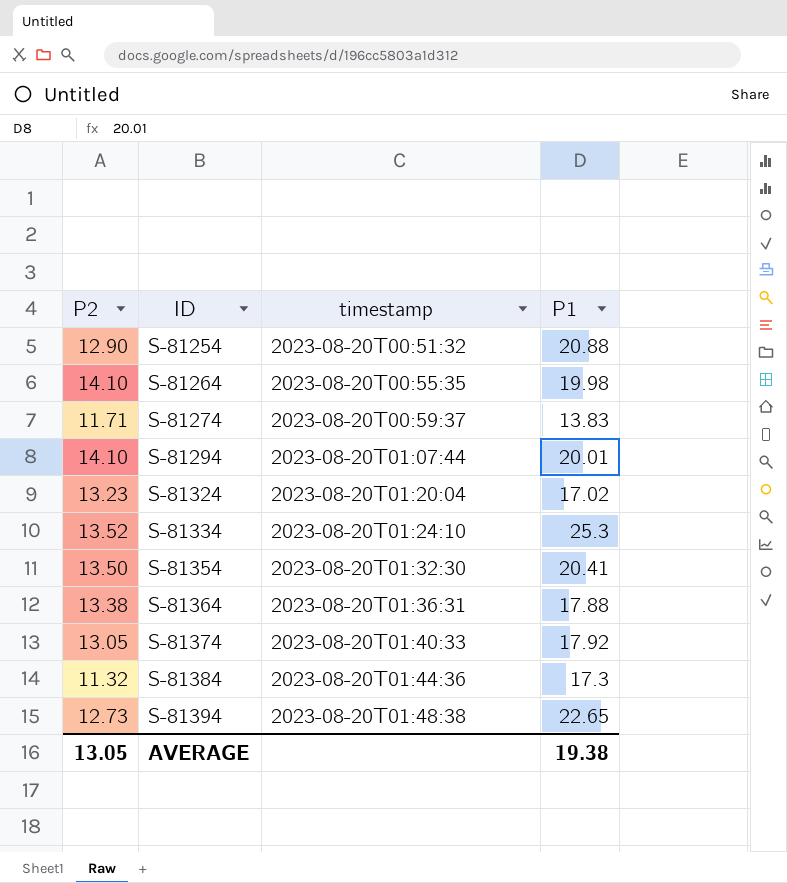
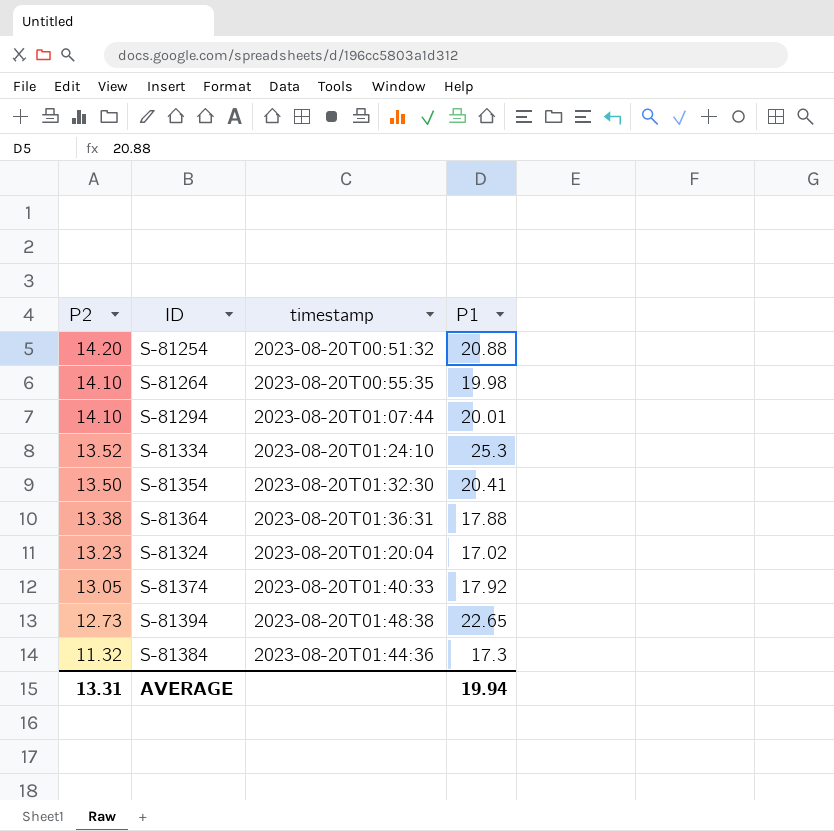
row order: ID ascending -> P2 descending
row S-81274: 11.71 | 2023-08-20T00:59:37 | 13.83 -> none
S-81254 | P2: 12.90 -> 14.20
AVERAGE | P2: 13.05 -> 13.31
AVERAGE | P1: 19.38 -> 19.94

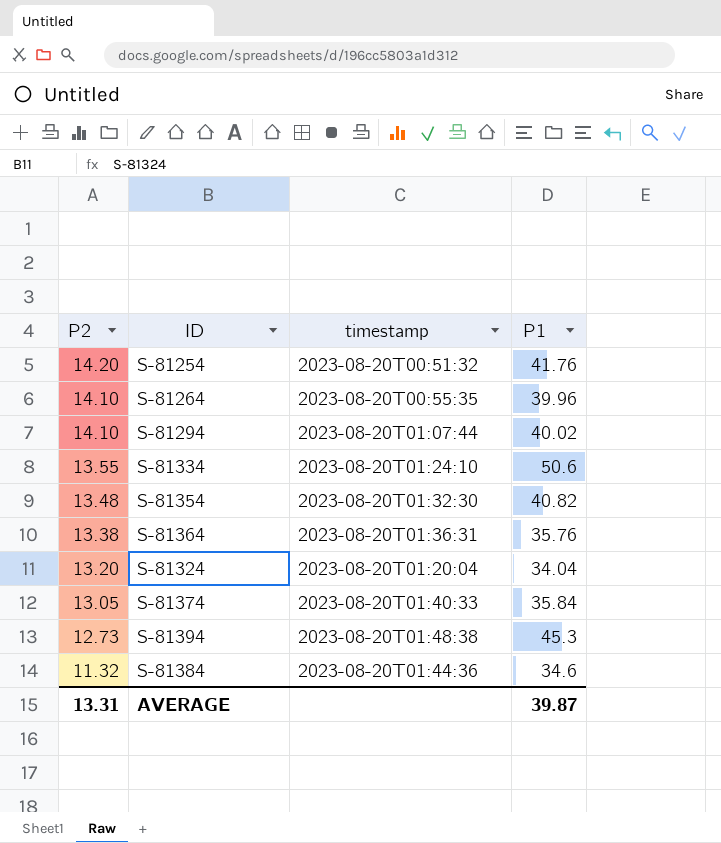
S-81254 | P1: 20.88 -> 41.76
S-81264 | P1: 19.98 -> 39.96
S-81294 | P1: 20.01 -> 40.02
S-81334 | P2: 13.52 -> 13.55
S-81334 | P1: 25.3 -> 50.6
S-81354 | P2: 13.50 -> 13.48
S-81354 | P1: 20.41 -> 40.82
S-81364 | P1: 17.88 -> 35.76
S-81324 | P2: 13.23 -> 13.20
S-81324 | P1: 17.02 -> 34.04
S-81374 | P1: 17.92 -> 35.84
S-81394 | P1: 22.65 -> 45.3
S-81384 | P1: 17.3 -> 34.6
AVERAGE | P1: 19.94 -> 39.87

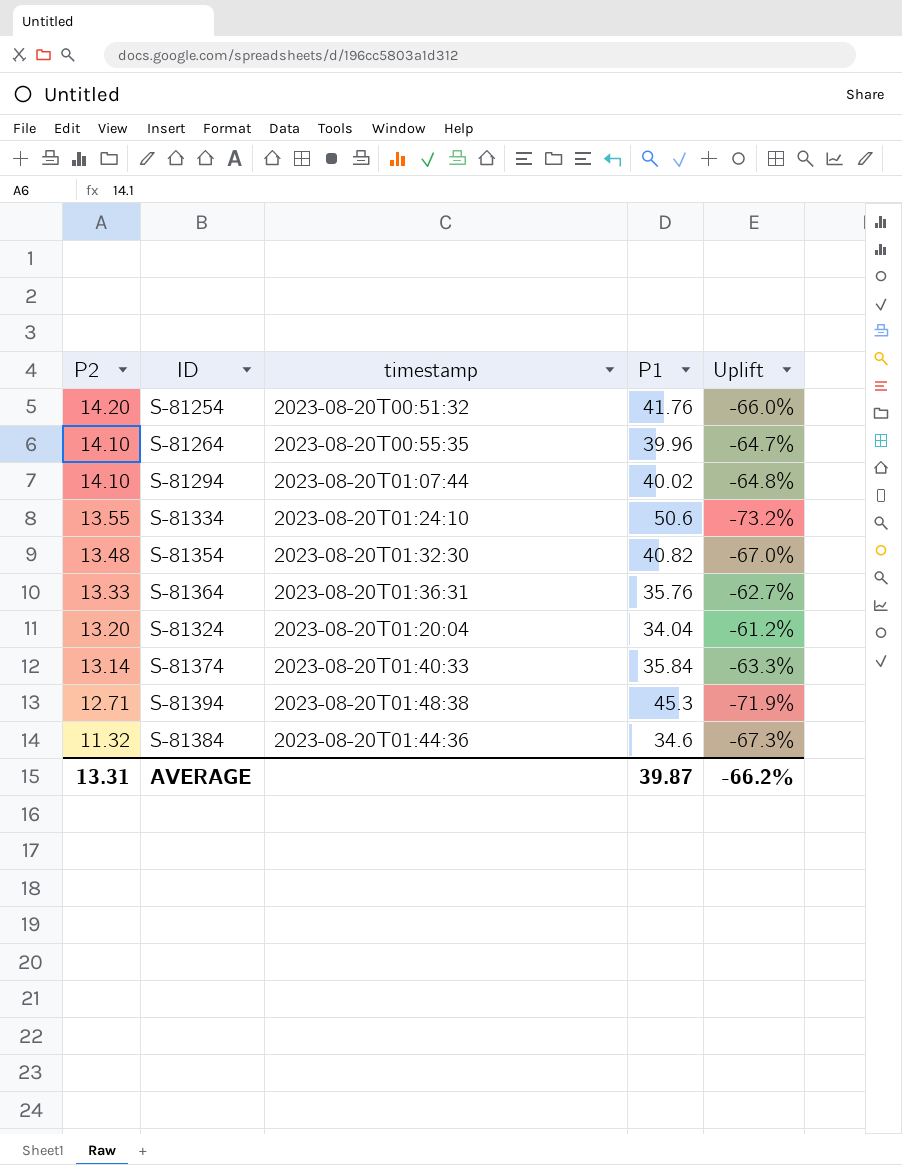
column Uplift | formula: none -> ([P2] - [P1]) / [P1]
S-81364 | P2: 13.38 -> 13.33
S-81374 | P2: 13.05 -> 13.14
S-81394 | P2: 12.73 -> 12.71

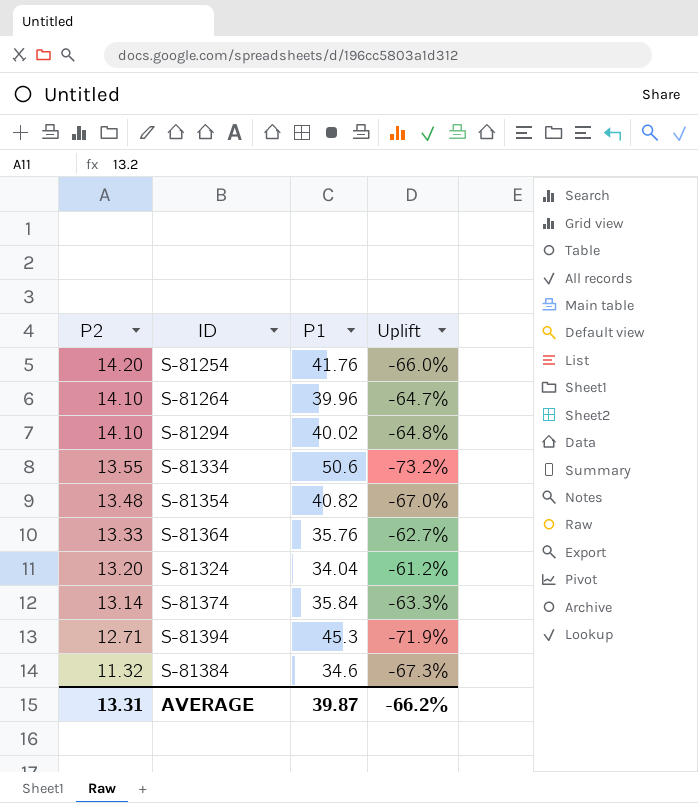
column timestamp | position: 3 -> none

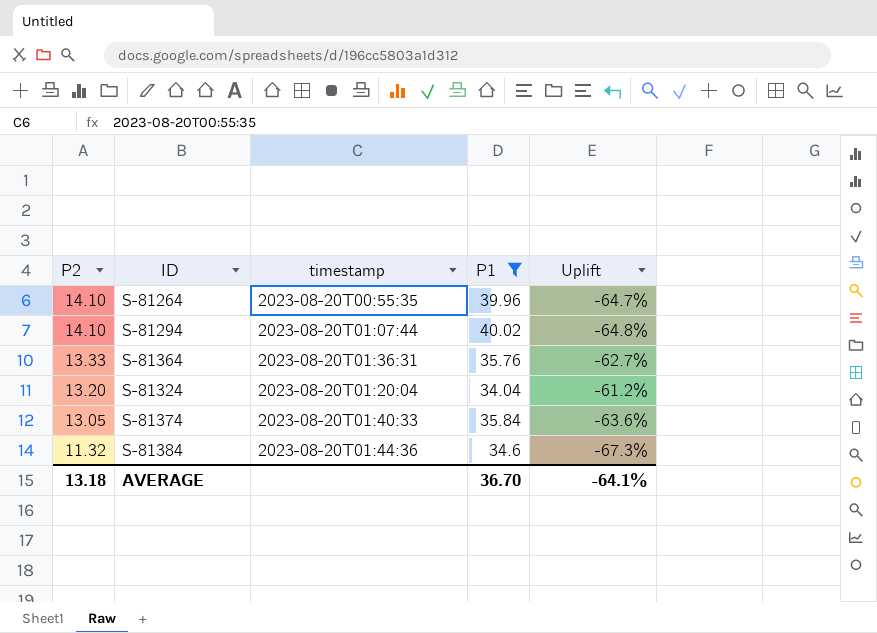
filter: none -> P1 <= 40.02
column timestamp | position: none -> 3
S-81374 | P2: 13.14 -> 13.05
S-81374 | Uplift: -63.3% -> -63.6%
AVERAGE | P2: 13.31 -> 13.18
AVERAGE | P1: 39.87 -> 36.70
AVERAGE | Uplift: -66.2% -> -64.1%

